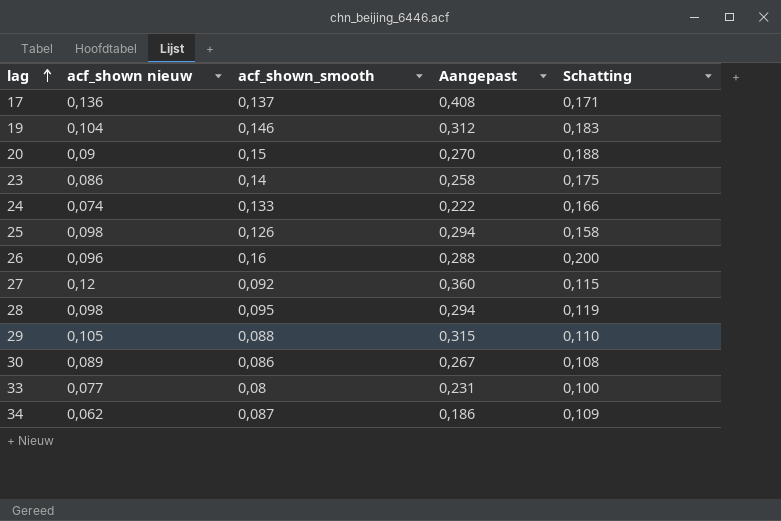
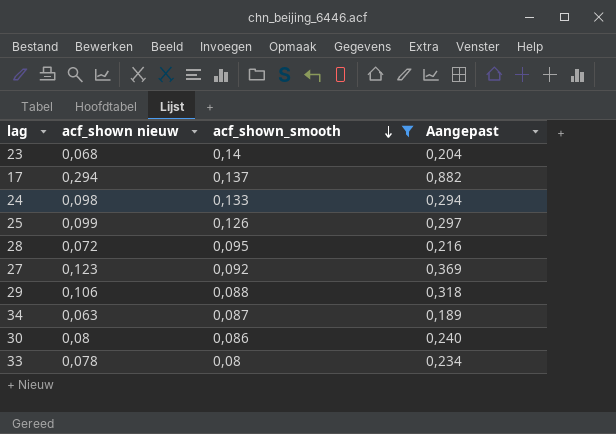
filter: none -> acf_shown_smooth <= 0,14
row order: lag ascending -> acf_shown_smooth descending
column Schatting | formula: [acf_shown_smooth] * 1,25 -> none
23 | acf_shown nieuw: 0,086 -> 0,068
23 | Aangepast: 0,258 -> 0,204
17 | acf_shown nieuw: 0,136 -> 0,294
17 | Aangepast: 0,408 -> 0,882
24 | acf_shown nieuw: 0,074 -> 0,098
24 | Aangepast: 0,222 -> 0,294
25 | acf_shown nieuw: 0,098 -> 0,099
25 | Aangepast: 0,294 -> 0,297
28 | acf_shown nieuw: 0,098 -> 0,072
28 | Aangepast: 0,294 -> 0,216
27 | acf_shown nieuw: 0,12 -> 0,123
27 | Aangepast: 0,360 -> 0,369
29 | acf_shown nieuw: 0,105 -> 0,106
29 | Aangepast: 0,315 -> 0,318
34 | acf_shown nieuw: 0,062 -> 0,063
34 | Aangepast: 0,186 -> 0,189
30 | acf_shown nieuw: 0,089 -> 0,08
30 | Aangepast: 0,267 -> 0,240
33 | acf_shown nieuw: 0,077 -> 0,078
33 | Aangepast: 0,231 -> 0,234

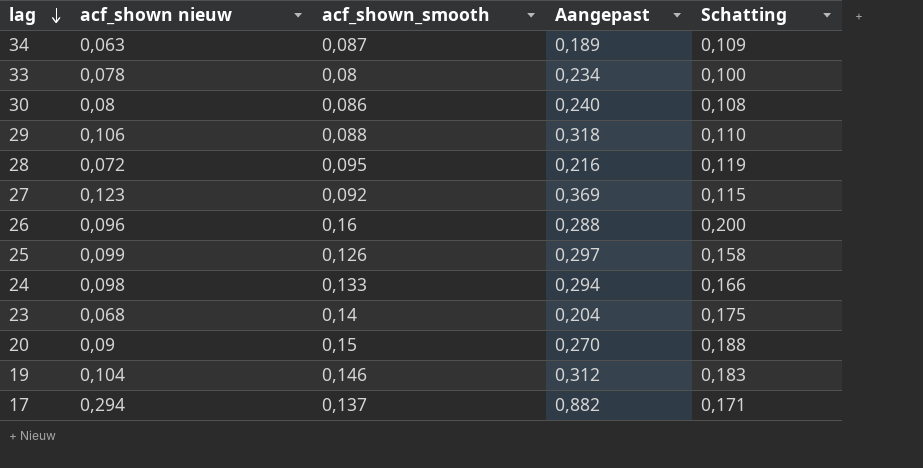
filter: acf_shown_smooth <= 0,14 -> none
row order: acf_shown_smooth descending -> lag descending
column Schatting | formula: none -> [acf_shown_smooth] * 1,25

